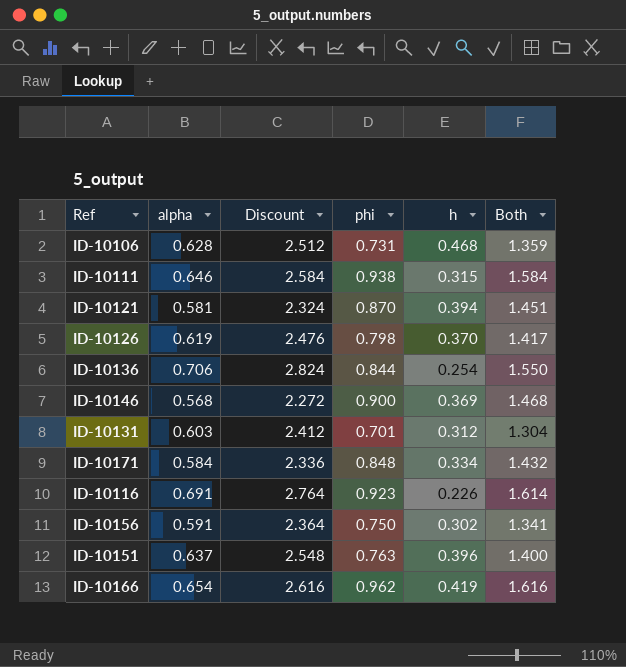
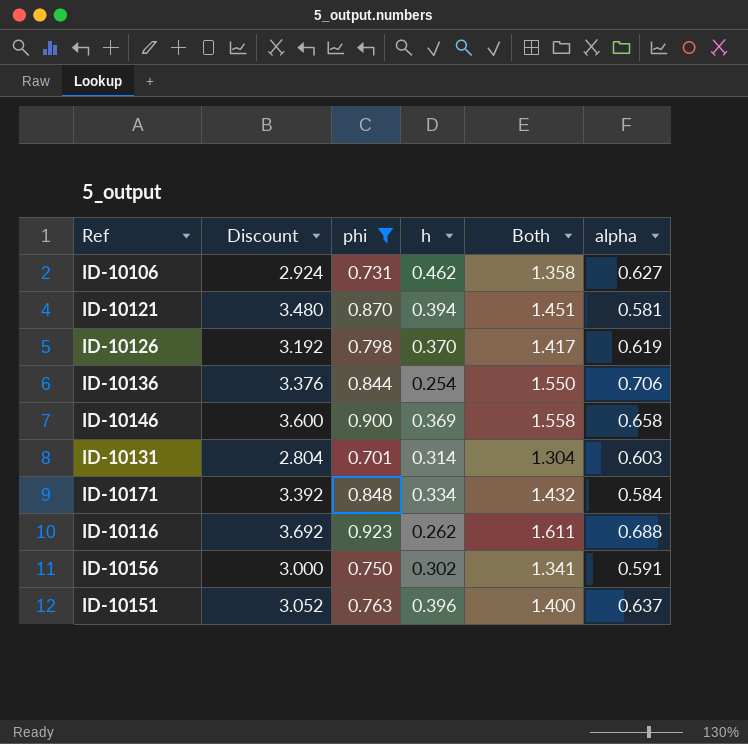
filter: none -> phi <= 0.923
column Discount | formula: [alpha] * 4 -> [phi] * 4
column alpha | position: 2 -> 6
ID-10106 | h: 0.468 -> 0.462
ID-10106 | Both: 1.359 -> 1.358
ID-10106 | alpha: 0.628 -> 0.627
ID-10146 | Both: 1.468 -> 1.558
ID-10146 | alpha: 0.568 -> 0.658
ID-10131 | h: 0.312 -> 0.314
ID-10116 | h: 0.226 -> 0.262
ID-10116 | Both: 1.614 -> 1.611
ID-10116 | alpha: 0.691 -> 0.688

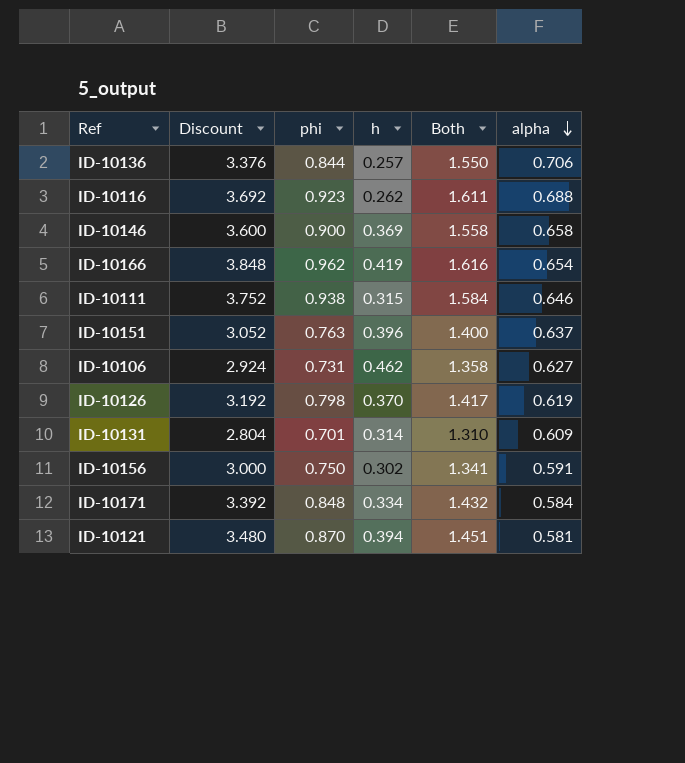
filter: phi <= 0.923 -> none
row order: none -> alpha descending
ID-10136 | h: 0.254 -> 0.257
ID-10131 | Both: 1.304 -> 1.310
ID-10131 | alpha: 0.603 -> 0.609

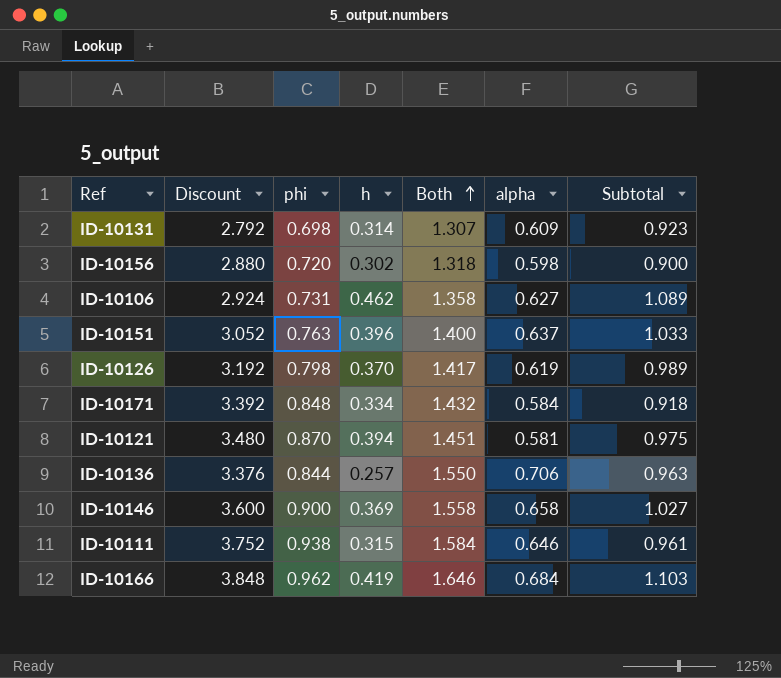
row order: alpha descending -> Both ascending
column Subtotal | formula: none -> [h] + [alpha]
row ID-10116: 3.692 | 0.923 | 0.262 | 1.611 | 0.688 -> none
ID-10131 | Discount: 2.804 -> 2.792
ID-10131 | phi: 0.701 -> 0.698
ID-10131 | Both: 1.310 -> 1.307
ID-10156 | Discount: 3.000 -> 2.880
ID-10156 | phi: 0.750 -> 0.720
ID-10156 | Both: 1.341 -> 1.318
ID-10156 | alpha: 0.591 -> 0.598
ID-10166 | Both: 1.616 -> 1.646
ID-10166 | alpha: 0.654 -> 0.684

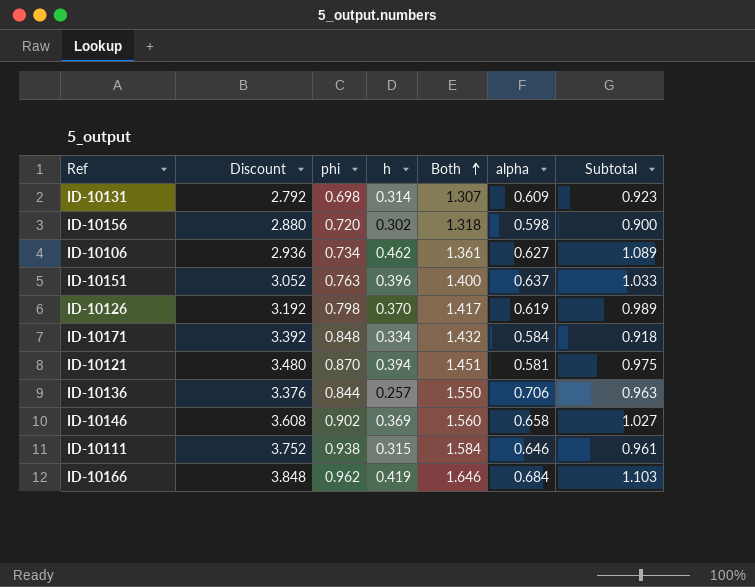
ID-10106 | Discount: 2.924 -> 2.936
ID-10106 | phi: 0.731 -> 0.734
ID-10106 | Both: 1.358 -> 1.361
ID-10146 | Discount: 3.600 -> 3.608
ID-10146 | phi: 0.900 -> 0.902
ID-10146 | Both: 1.558 -> 1.560

